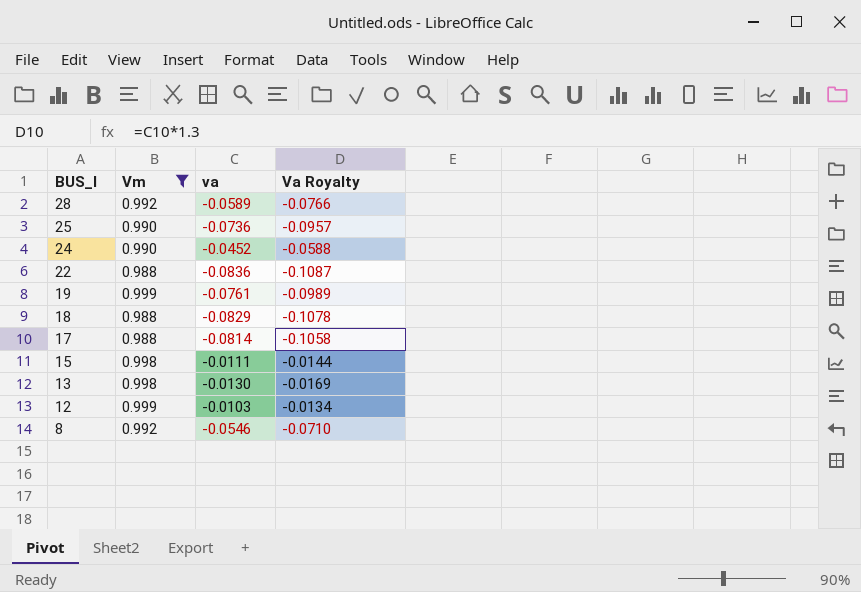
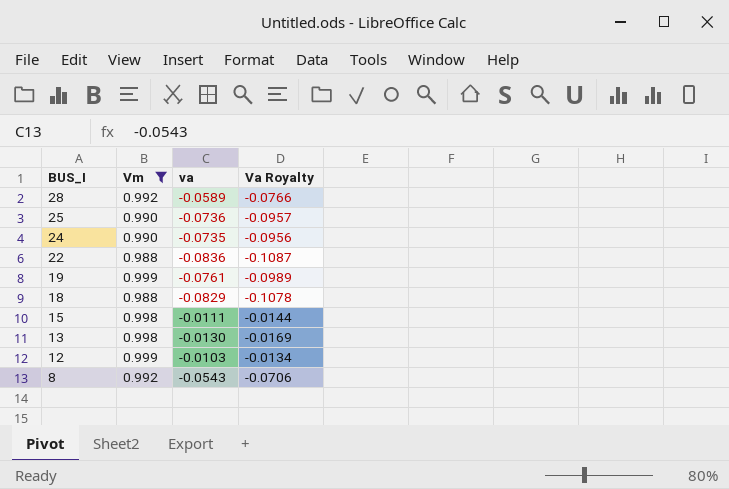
row 17: 0.988 | -0.0814 | -0.1058 -> none
24 | va: -0.0452 -> -0.0735
24 | Va Royalty: -0.0588 -> -0.0956
8 | va: -0.0546 -> -0.0543
8 | Va Royalty: -0.0710 -> -0.0706

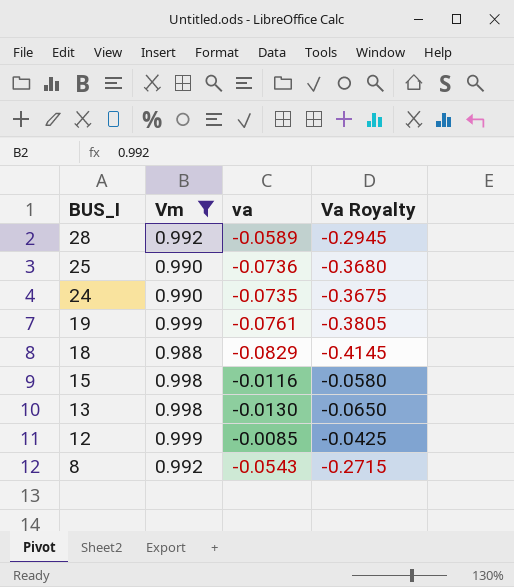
column Va Royalty | formula: [va] * 1.3 -> [va] * 5
row 22: 0.988 | -0.0836 | -0.1087 -> none
15 | va: -0.0111 -> -0.0116
12 | va: -0.0103 -> -0.0085

